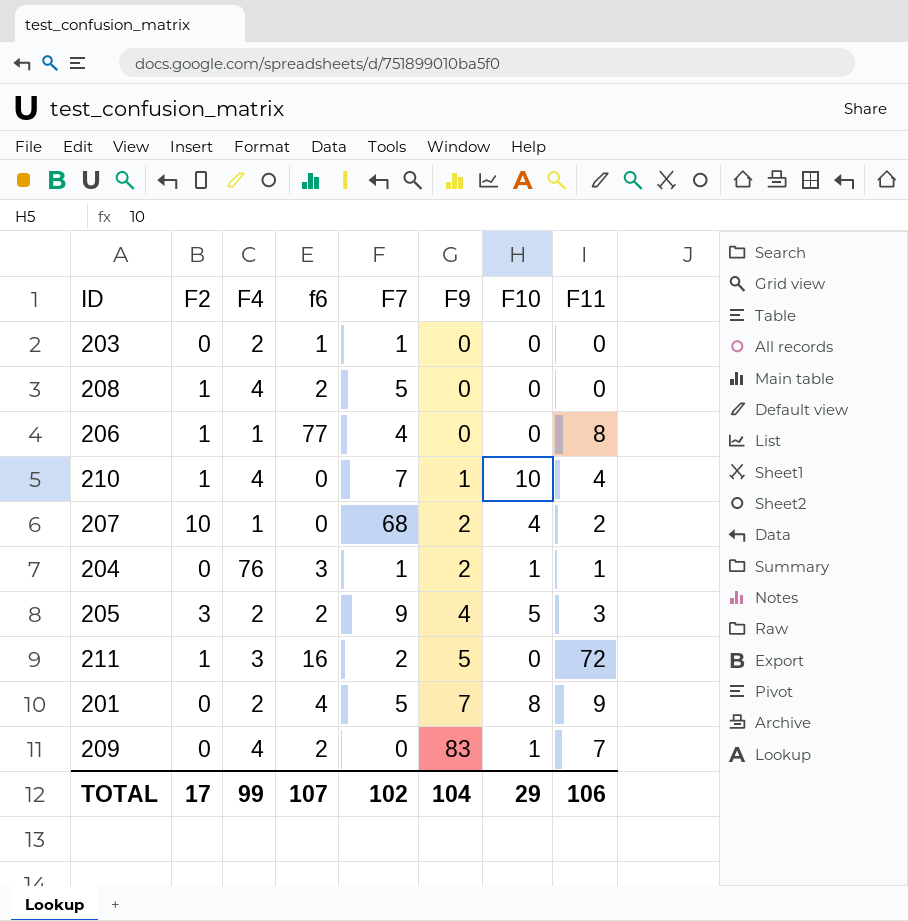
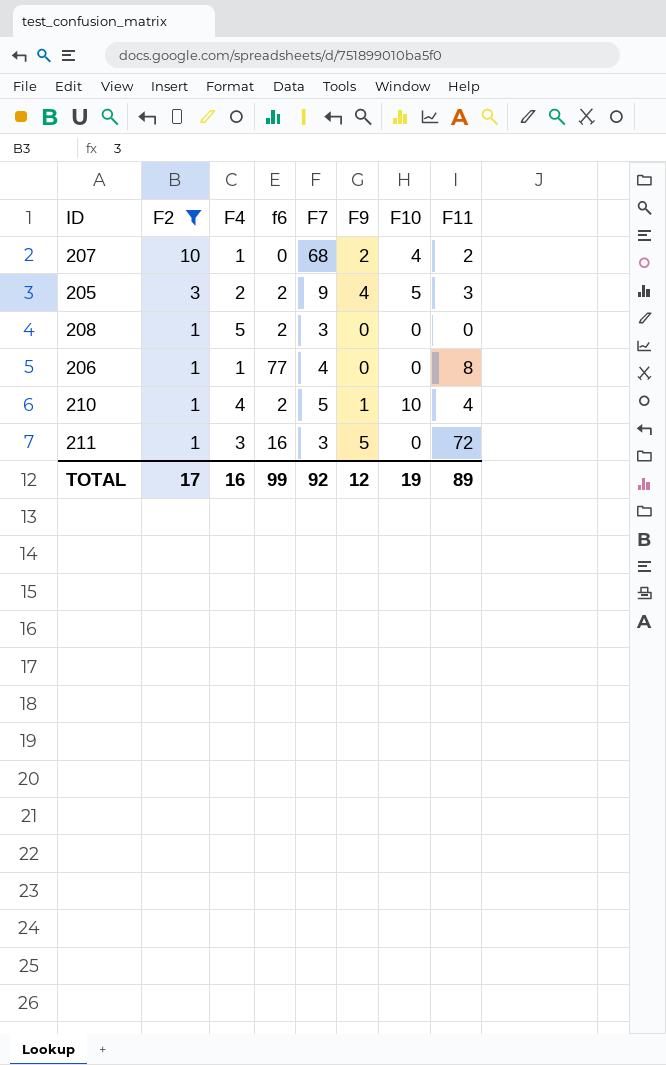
filter: none -> F2 != 0
row order: F9 ascending -> F2 descending
208 | F4: 4 -> 5
208 | F7: 5 -> 3
210 | f6: 0 -> 2
210 | F7: 7 -> 5
211 | F7: 2 -> 3
TOTAL | F4: 99 -> 16
TOTAL | f6: 107 -> 99
TOTAL | F7: 102 -> 92
TOTAL | F9: 104 -> 12
TOTAL | F10: 29 -> 19
TOTAL | F11: 106 -> 89

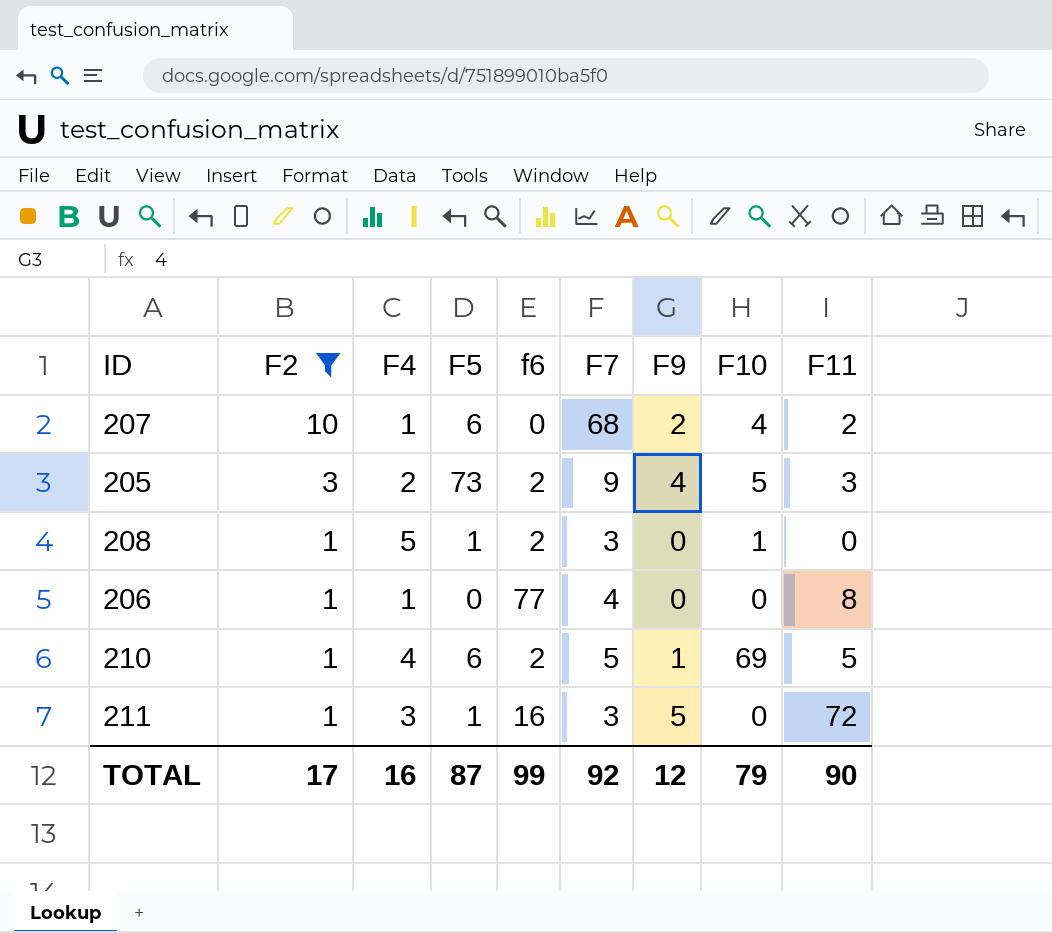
column F5 | position: none -> 4
208 | F10: 0 -> 1
210 | F10: 10 -> 69
210 | F11: 4 -> 5
TOTAL | F10: 19 -> 79
TOTAL | F11: 89 -> 90

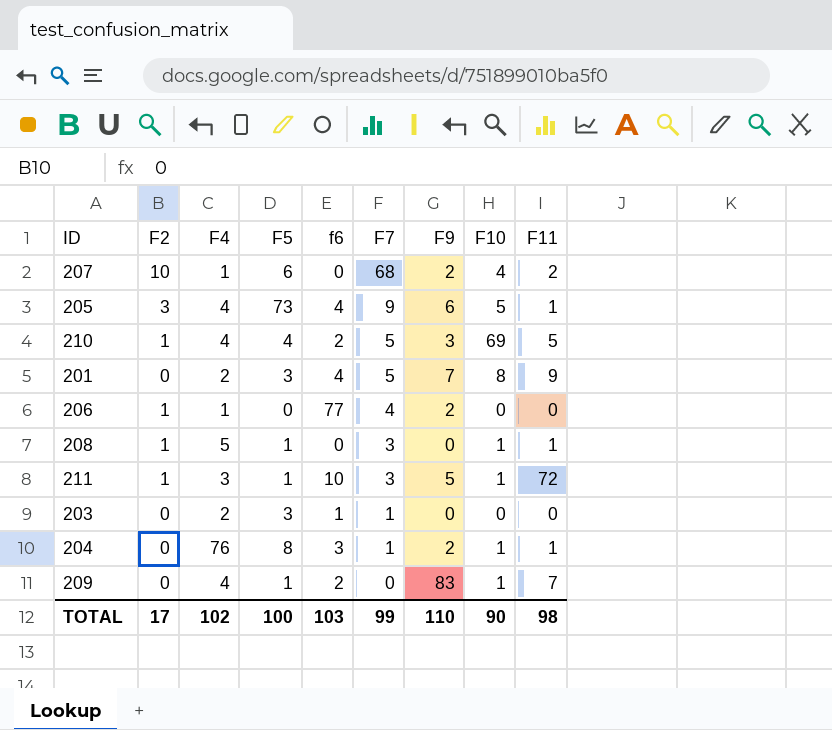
filter: F2 != 0 -> none
row order: F2 descending -> F7 descending
205 | F4: 2 -> 4
205 | f6: 2 -> 4
205 | F9: 4 -> 6
205 | F11: 3 -> 1
210 | F5: 6 -> 4
210 | F9: 1 -> 3
206 | F9: 0 -> 2
206 | F11: 8 -> 0
208 | f6: 2 -> 0
208 | F11: 0 -> 1
211 | f6: 16 -> 10
211 | F10: 0 -> 1
TOTAL | F4: 16 -> 102
TOTAL | F5: 87 -> 100
TOTAL | f6: 99 -> 103
TOTAL | F7: 92 -> 99
TOTAL | F9: 12 -> 110
TOTAL | F10: 79 -> 90
TOTAL | F11: 90 -> 98

